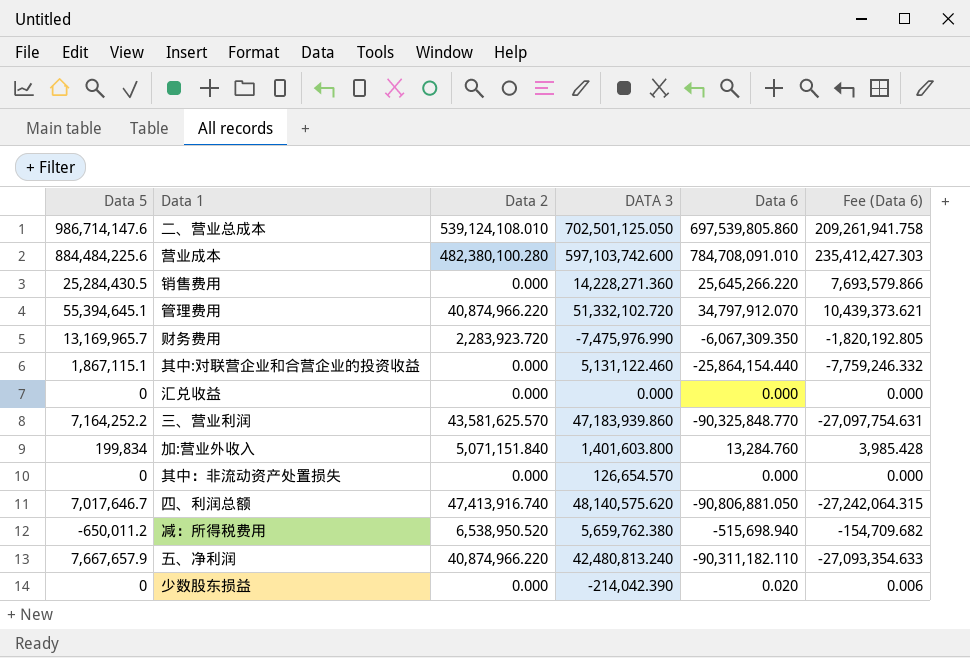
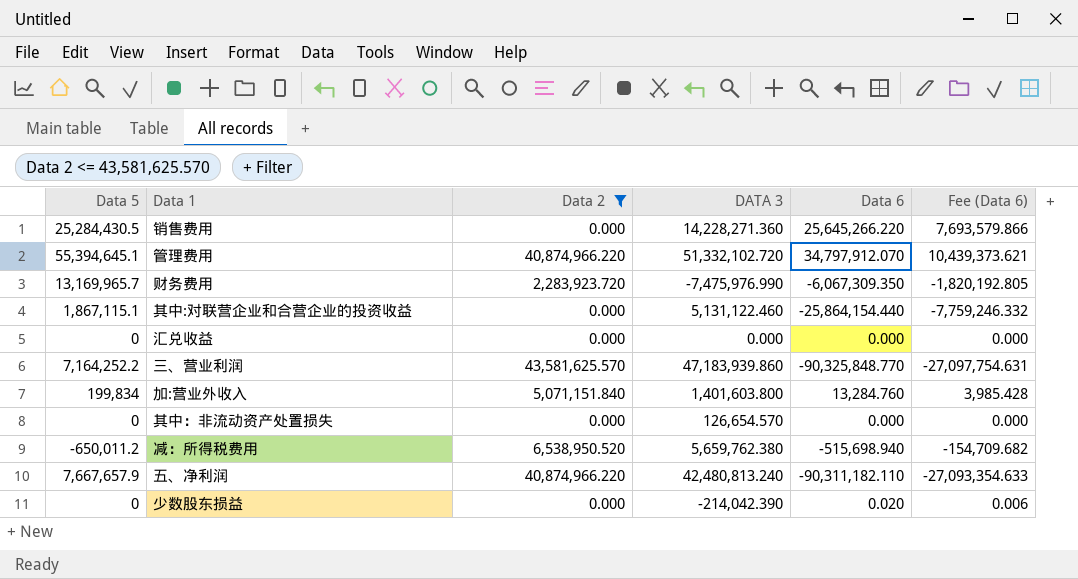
filter: none -> Data 2 <= 43,581,625.570

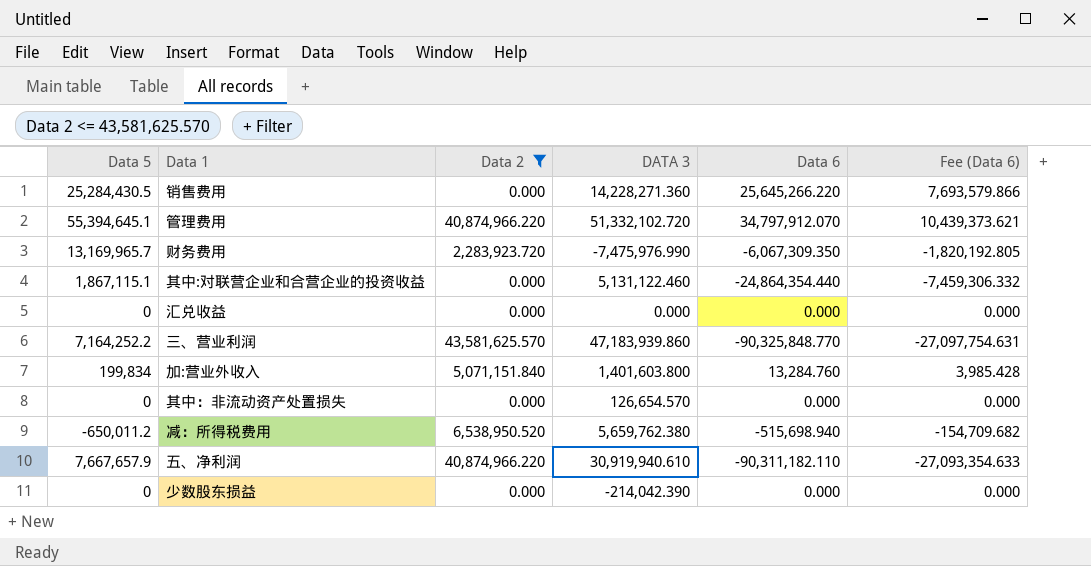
其中:对联营企业和合营企业的投资收益 | Data 6: -25,864,154.440 -> -24,864,354.440
其中:对联营企业和合营企业的投资收益 | Fee (Data 6): -7,759,246.332 -> -7,459,306.332
五、净利润 | DATA 3: 42,480,813.240 -> 30,919,940.610
少数股东损益 | Data 6: 0.020 -> 0.000
少数股东损益 | Fee (Data 6): 0.006 -> 0.000

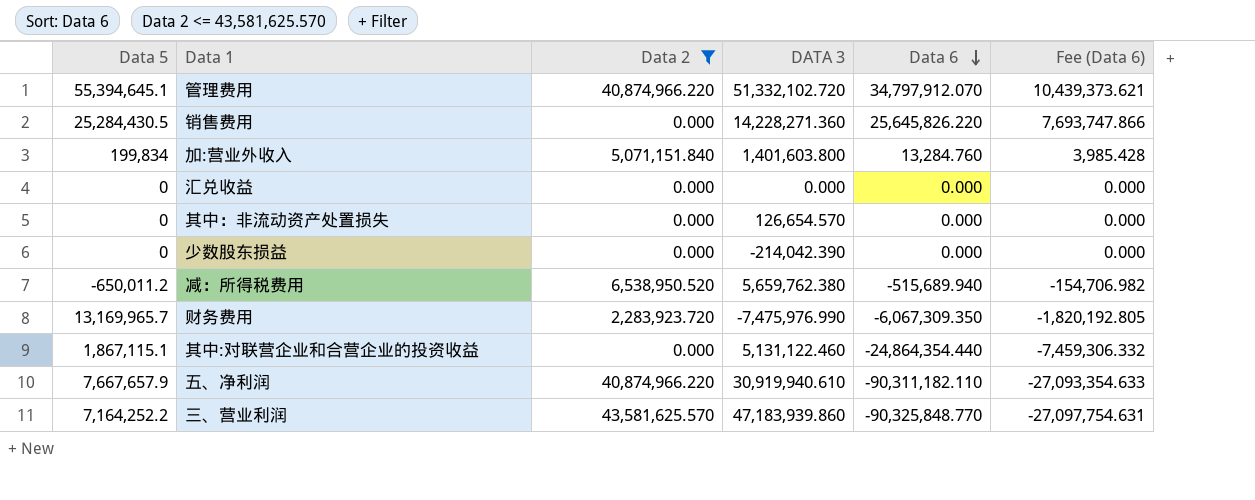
row order: none -> Data 6 descending
销售费用 | Data 6: 25,645,266.220 -> 25,645,826.220
销售费用 | Fee (Data 6): 7,693,579.866 -> 7,693,747.866
减：所得税费用 | Data 6: -515,698.940 -> -515,689.940
减：所得税费用 | Fee (Data 6): -154,709.682 -> -154,706.982

